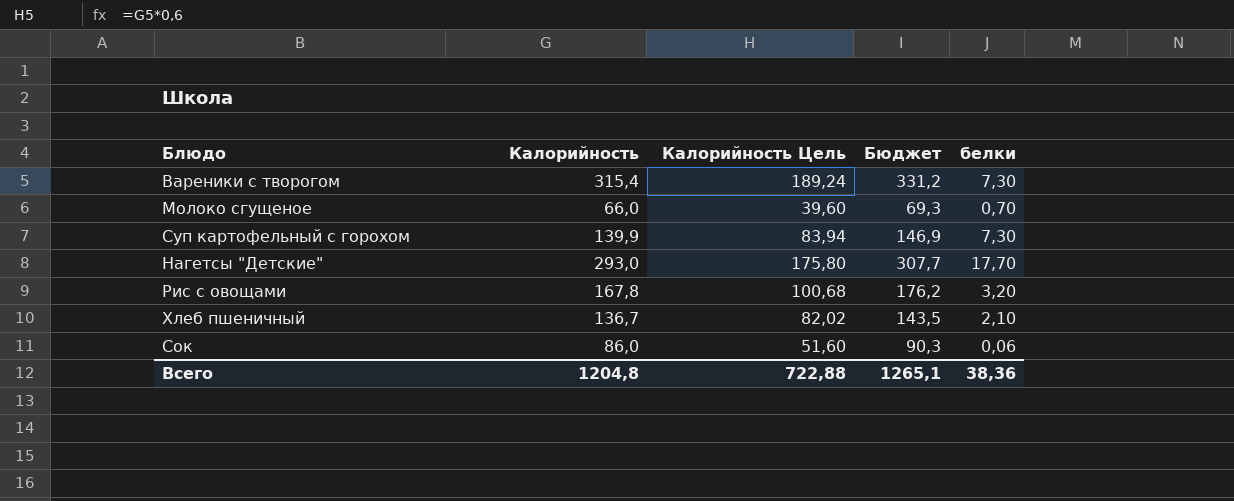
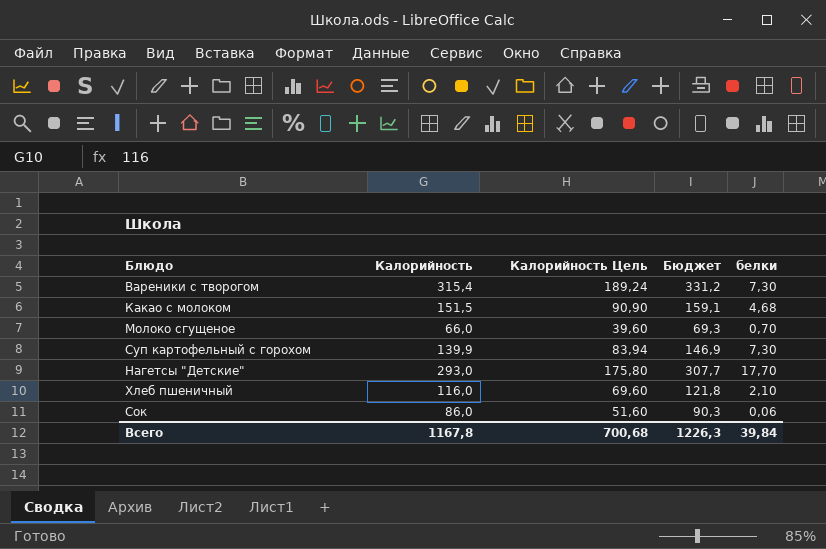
row Рис с овощами: 167,8 | 100,68 | 176,2 | 3,20 -> none
row Какао с молоком: none -> 151,5 | 90,90 | 159,1 | 4,68
Хлеб пшеничный | Калорийность: 136,7 -> 116,0
Хлеб пшеничный | Калорийность Цель: 82,02 -> 69,60
Хлеб пшеничный | Бюджет: 143,5 -> 121,8
Всего | Калорийность: 1204,8 -> 1167,8
Всего | Калорийность Цель: 722,88 -> 700,68
Всего | Бюджет: 1265,1 -> 1226,3
Всего | белки: 38,36 -> 39,84

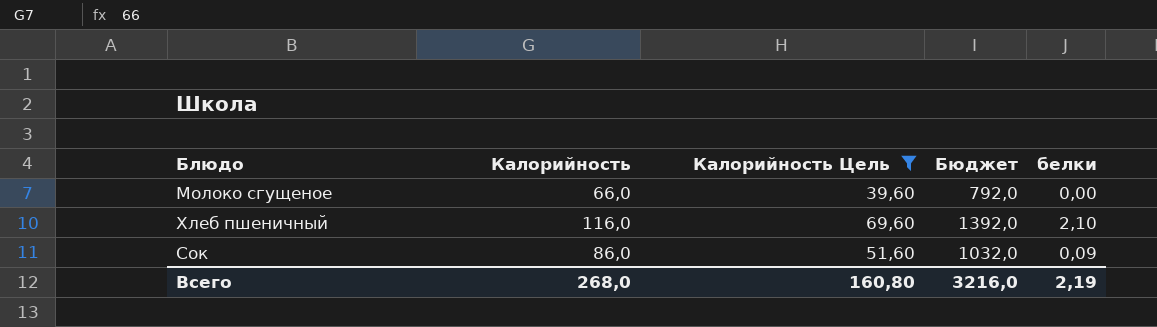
filter: none -> Калорийность Цель <= 69,60
column Бюджет | formula: [Калорийность] * 1,05 -> [Калорийность] * 12
Молоко сгущеное | белки: 0,70 -> 0,00
Сок | белки: 0,06 -> 0,09
Всего | Калорийность: 1167,8 -> 268,0
Всего | Калорийность Цель: 700,68 -> 160,80
Всего | Бюджет: 1226,3 -> 3216,0
Всего | белки: 39,84 -> 2,19

